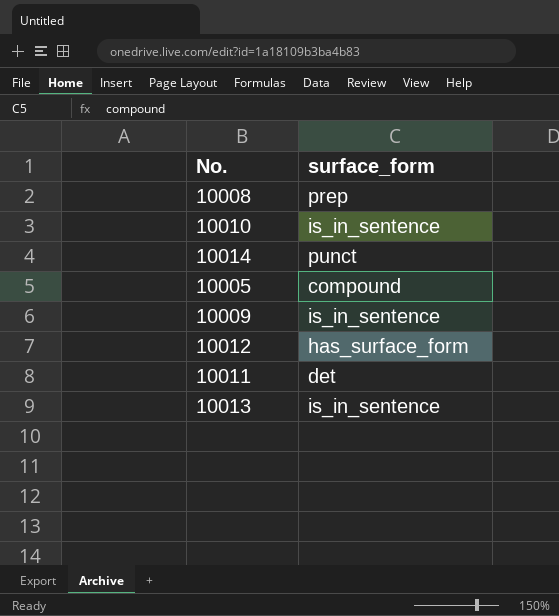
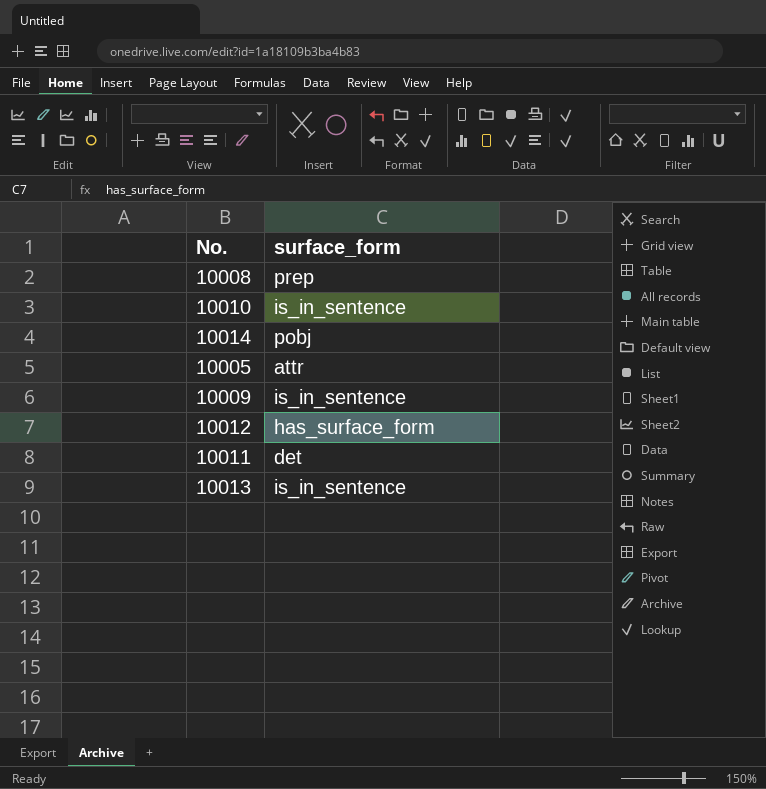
10014 | surface_form: punct -> pobj
10005 | surface_form: compound -> attr

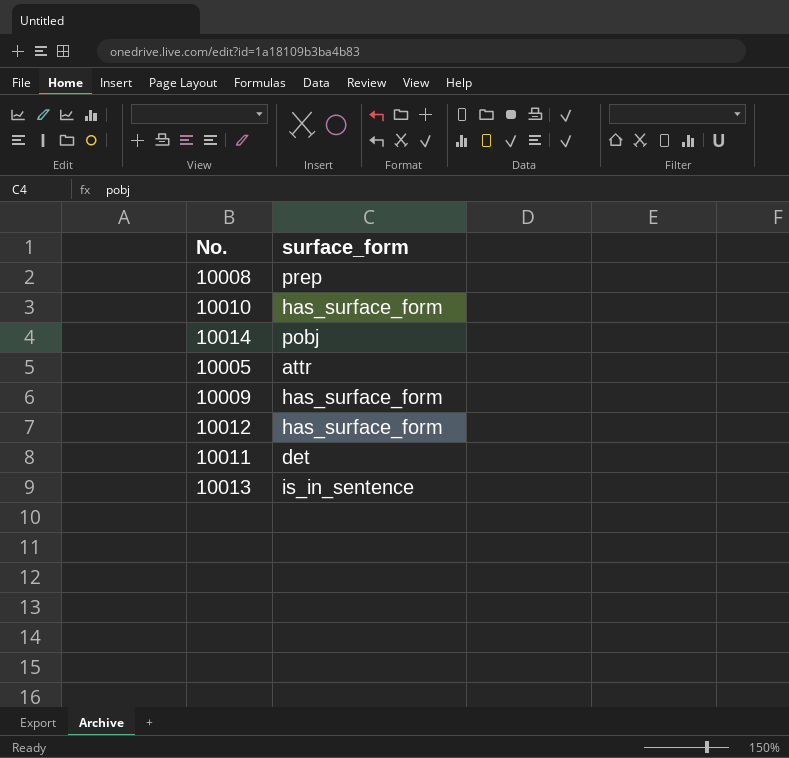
10010 | surface_form: is_in_sentence -> has_surface_form
10009 | surface_form: is_in_sentence -> has_surface_form

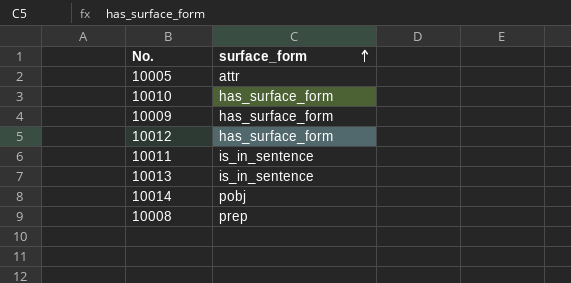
row order: none -> surface_form ascending
10011 | surface_form: det -> is_in_sentence

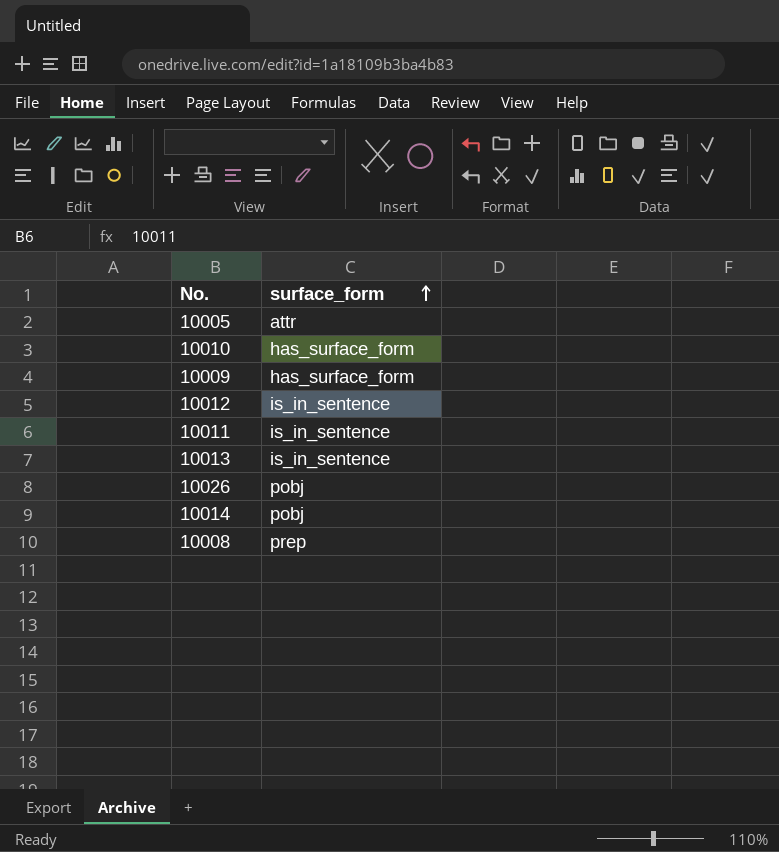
10012 | surface_form: has_surface_form -> is_in_sentence
row 10026: none -> pobj

